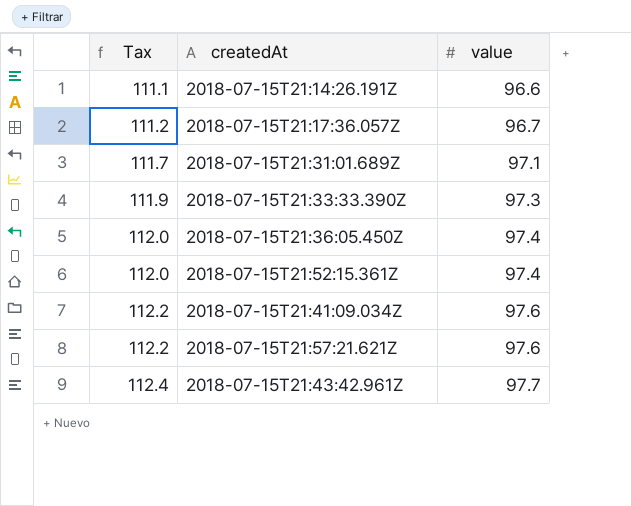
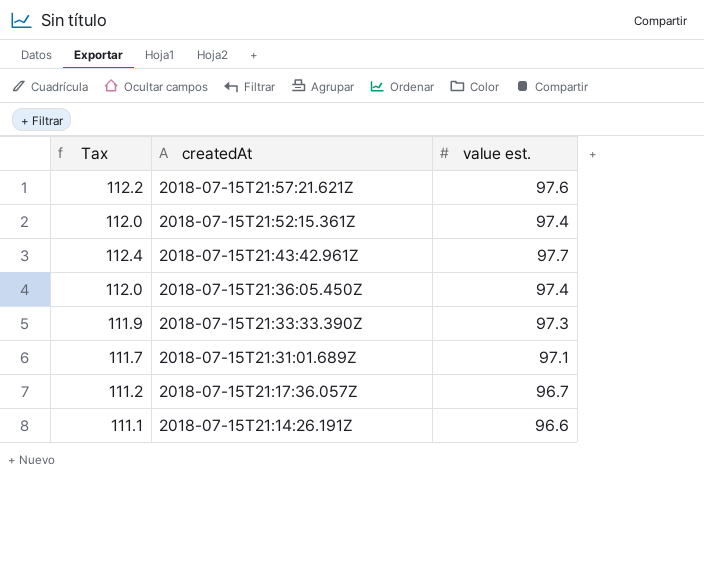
row order: Tax ascending -> createdAt descending
column name: value -> value est.
row 2018-07-15T21:41:09.034Z: 112.2 | 97.6 -> none

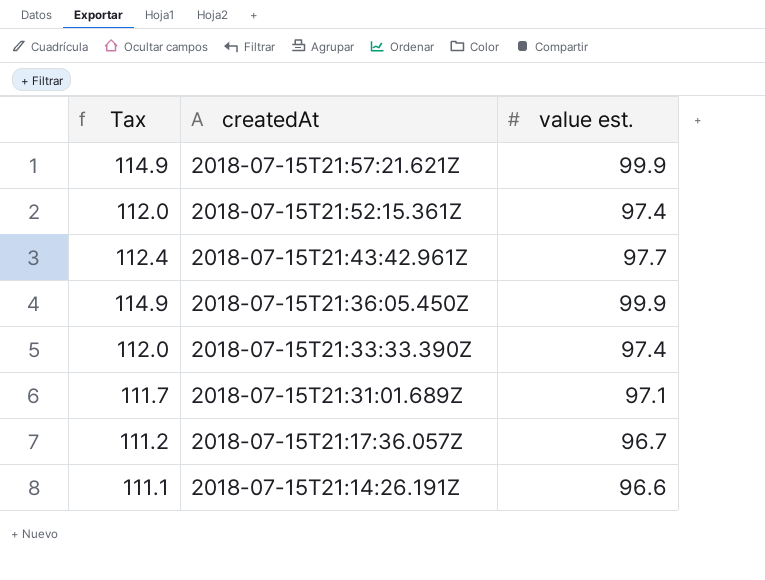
2018-07-15T21:57:21.621Z | Tax: 112.2 -> 114.9
2018-07-15T21:57:21.621Z | value est.: 97.6 -> 99.9
2018-07-15T21:36:05.450Z | Tax: 112.0 -> 114.9
2018-07-15T21:36:05.450Z | value est.: 97.4 -> 99.9
2018-07-15T21:33:33.390Z | Tax: 111.9 -> 112.0
2018-07-15T21:33:33.390Z | value est.: 97.3 -> 97.4

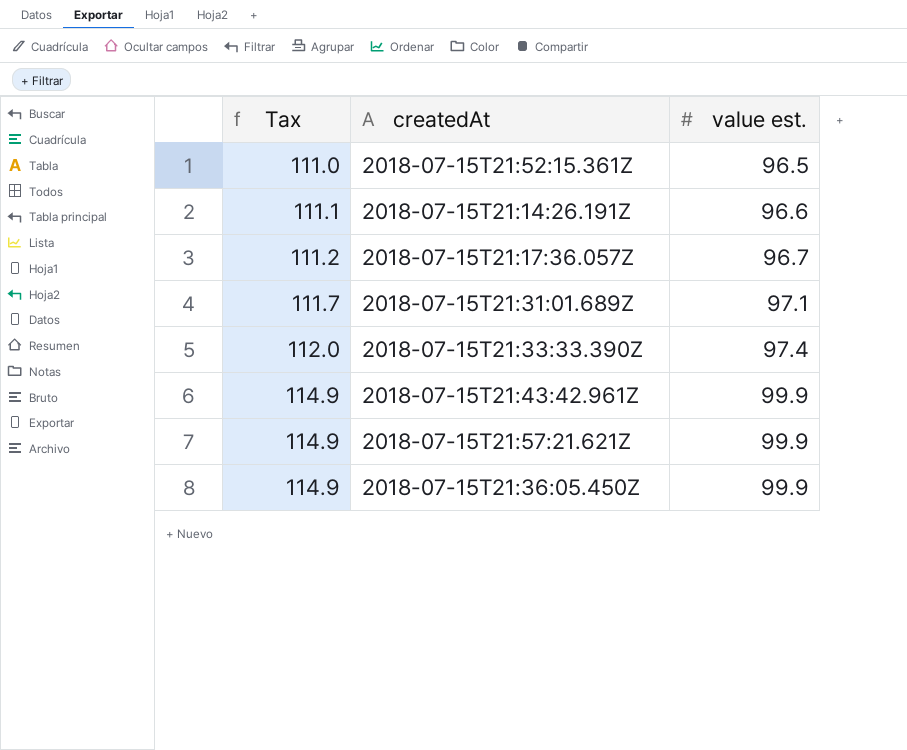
row order: createdAt descending -> Tax ascending
2018-07-15T21:52:15.361Z | Tax: 112.0 -> 111.0
2018-07-15T21:52:15.361Z | value est.: 97.4 -> 96.5
2018-07-15T21:43:42.961Z | Tax: 112.4 -> 114.9
2018-07-15T21:43:42.961Z | value est.: 97.7 -> 99.9

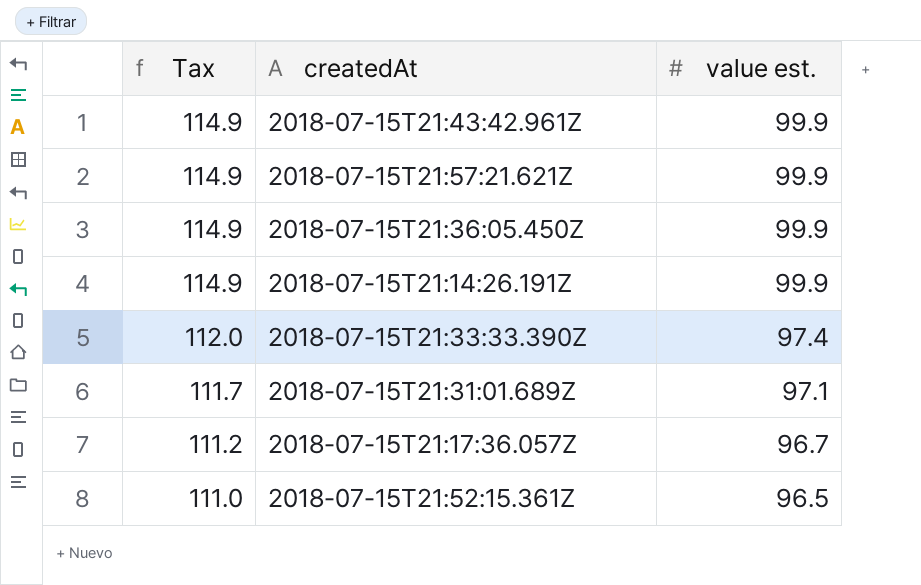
row order: Tax ascending -> Tax descending
2018-07-15T21:14:26.191Z | Tax: 111.1 -> 114.9
2018-07-15T21:14:26.191Z | value est.: 96.6 -> 99.9

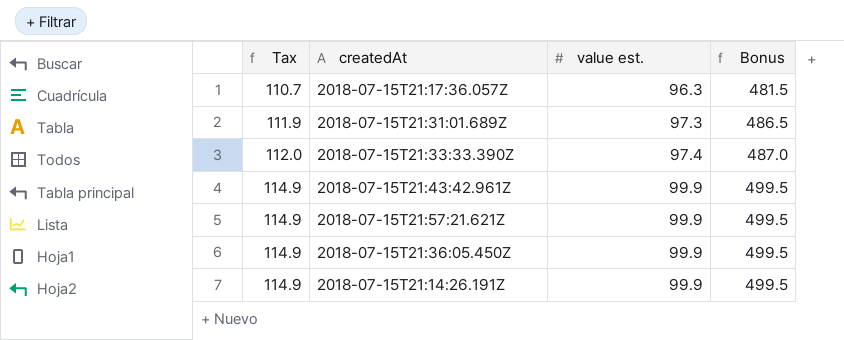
row order: Tax descending -> Tax ascending
column Bonus | formula: none -> [value est.] * 5
row 2018-07-15T21:52:15.361Z: 111.0 | 96.5 -> none
2018-07-15T21:17:36.057Z | Tax: 111.2 -> 110.7
2018-07-15T21:17:36.057Z | value est.: 96.7 -> 96.3
2018-07-15T21:31:01.689Z | Tax: 111.7 -> 111.9
2018-07-15T21:31:01.689Z | value est.: 97.1 -> 97.3

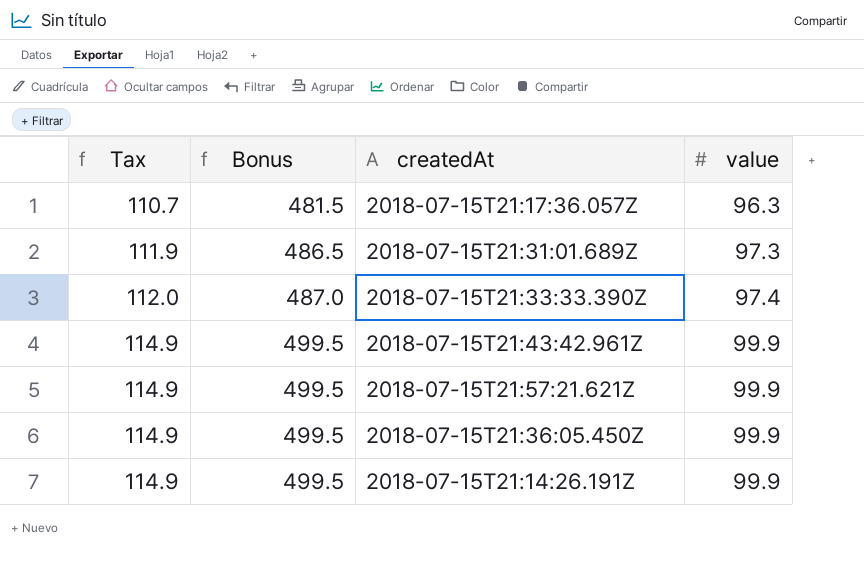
column Bonus | position: 4 -> 2
column name: value est. -> value

